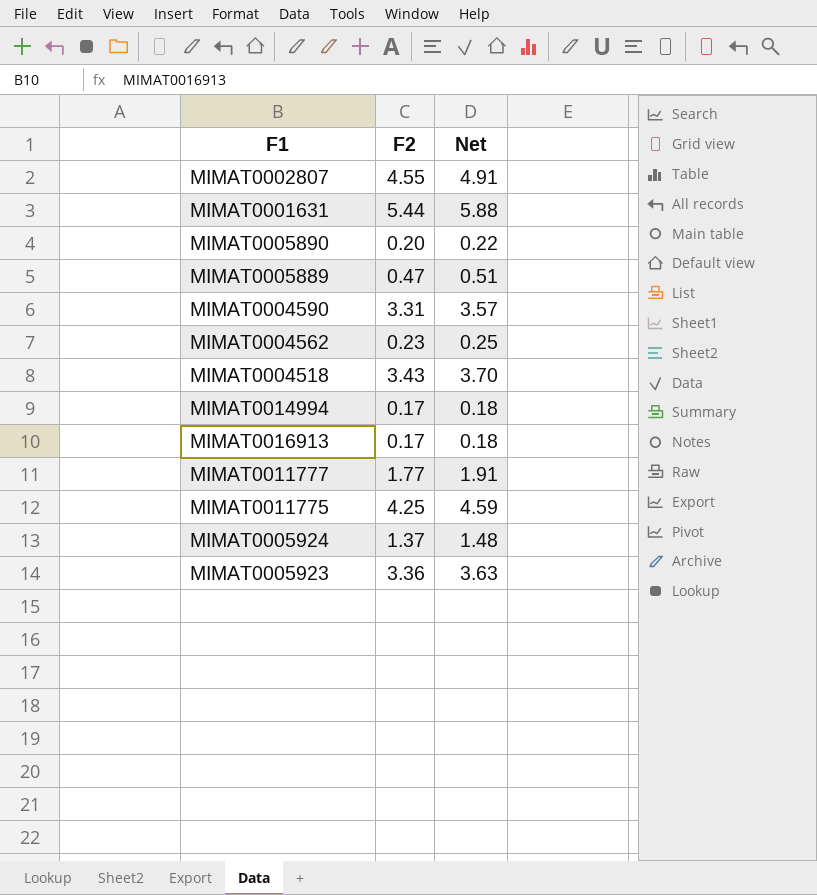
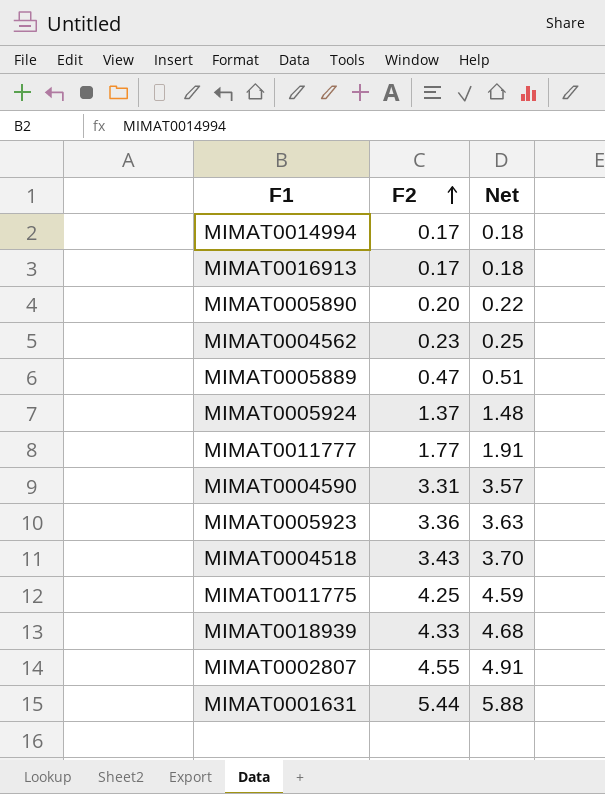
row order: none -> F2 ascending
row MIMAT0018939: none -> 4.33 | 4.68

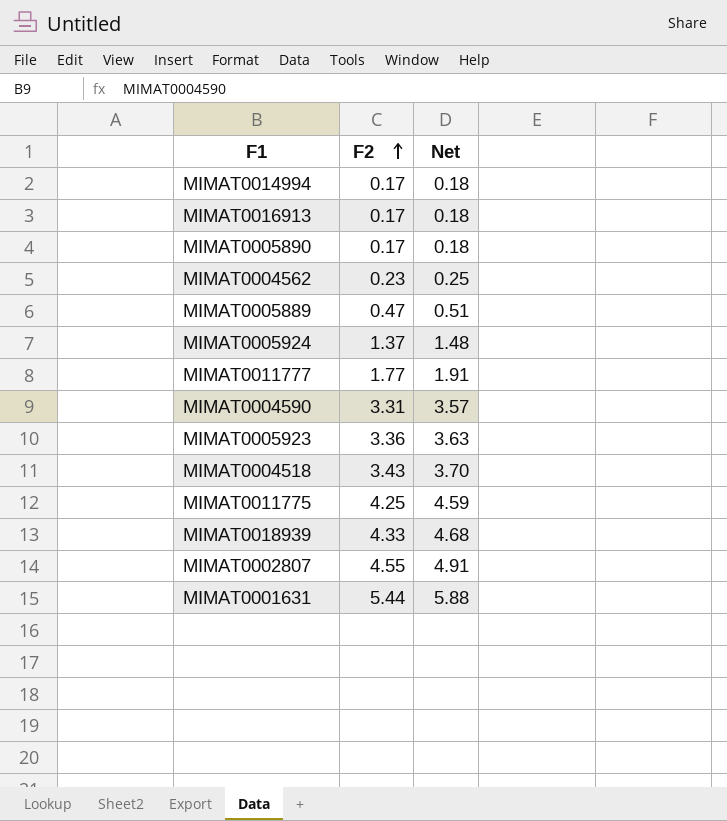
MIMAT0005890 | F2: 0.20 -> 0.17
MIMAT0005890 | Net: 0.22 -> 0.18

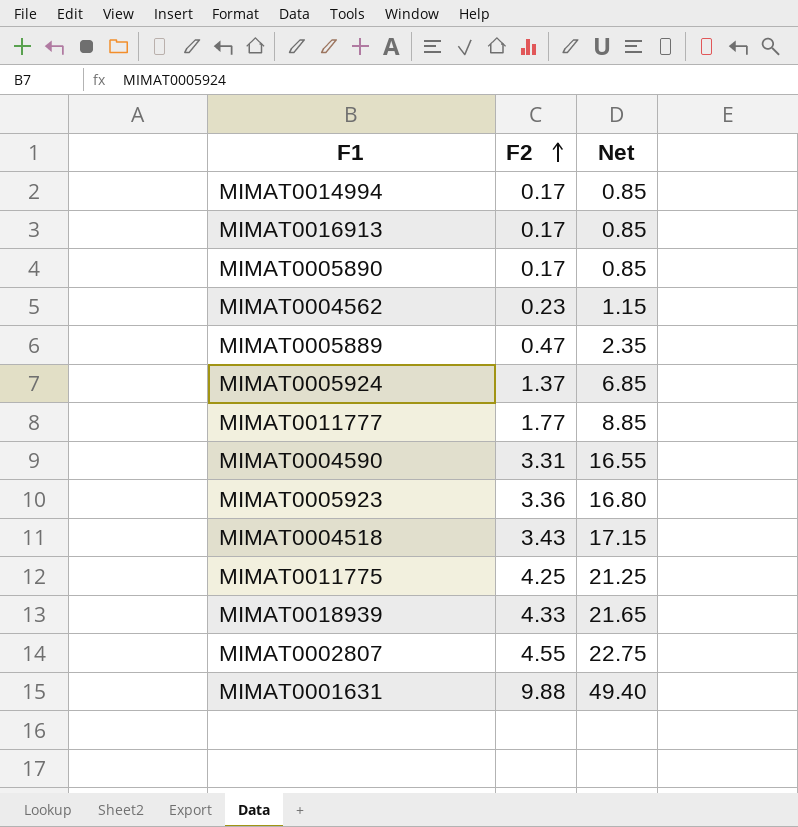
column Net | formula: [F2] * 1.08 -> [F2] * 5
MIMAT0001631 | F2: 5.44 -> 9.88

